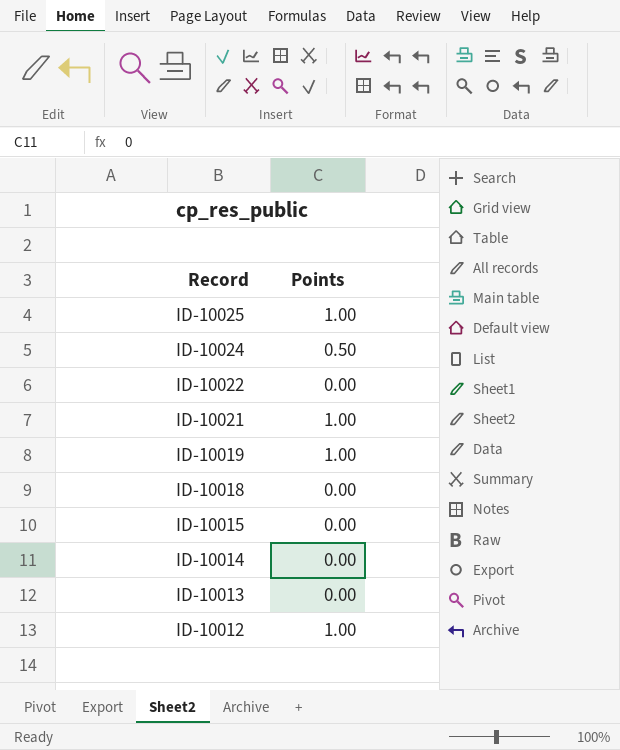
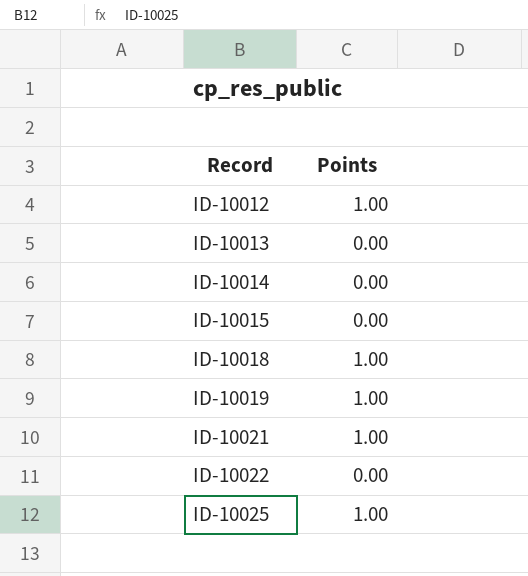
row order: Record descending -> Record ascending
row ID-10024: 0.50 -> none
ID-10018 | Points: 0.00 -> 1.00

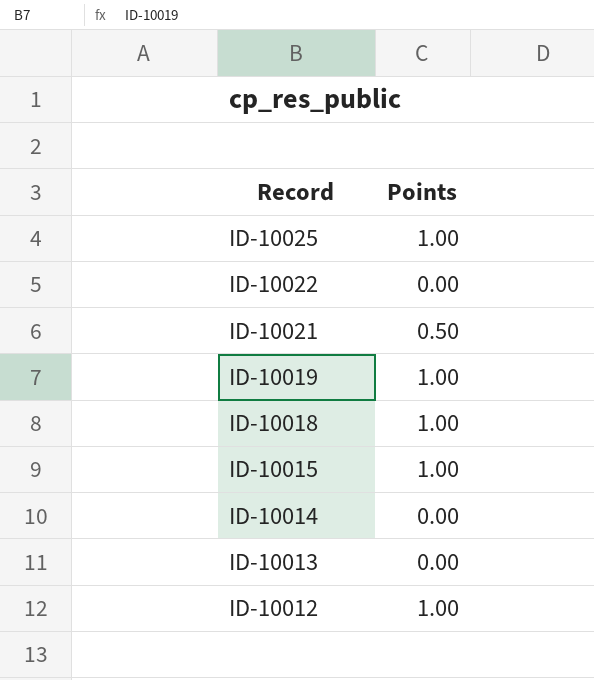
row order: Record ascending -> Record descending
ID-10021 | Points: 1.00 -> 0.50
ID-10015 | Points: 0.00 -> 1.00

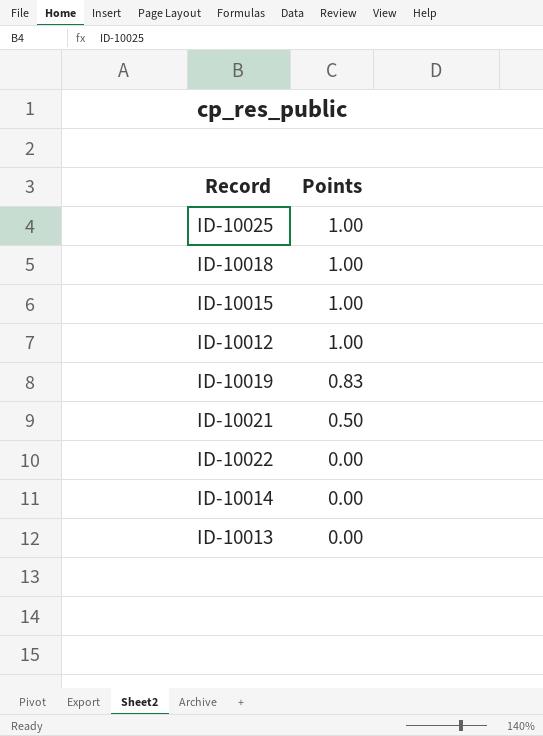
row order: Record descending -> Points descending
ID-10019 | Points: 1.00 -> 0.83

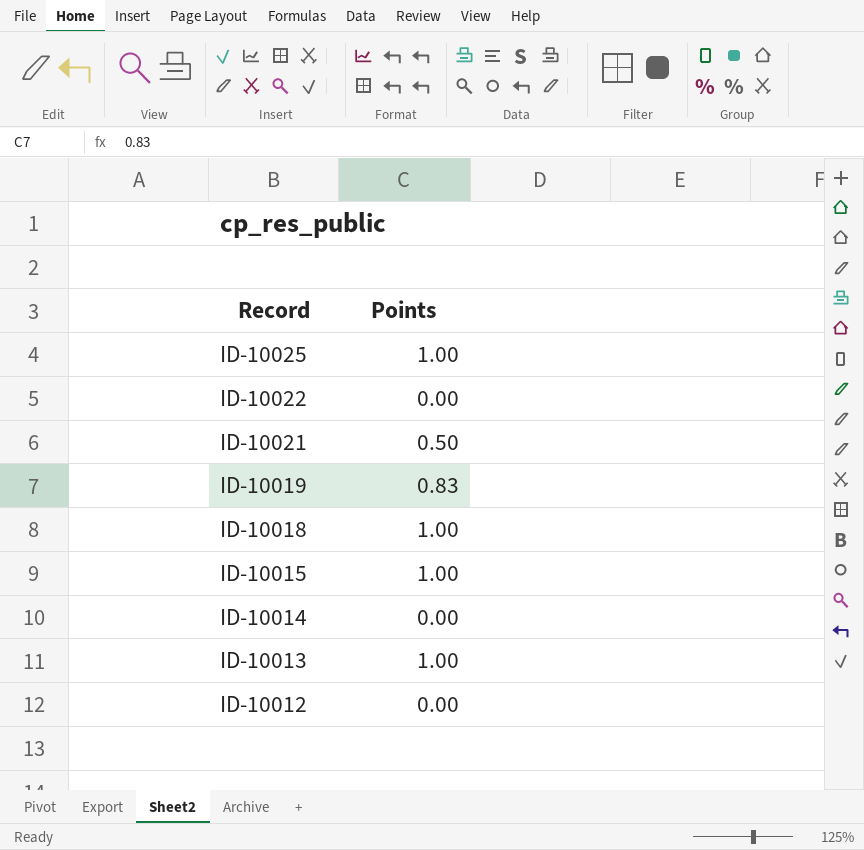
row order: Points descending -> Record descending
ID-10013 | Points: 0.00 -> 1.00
ID-10012 | Points: 1.00 -> 0.00

